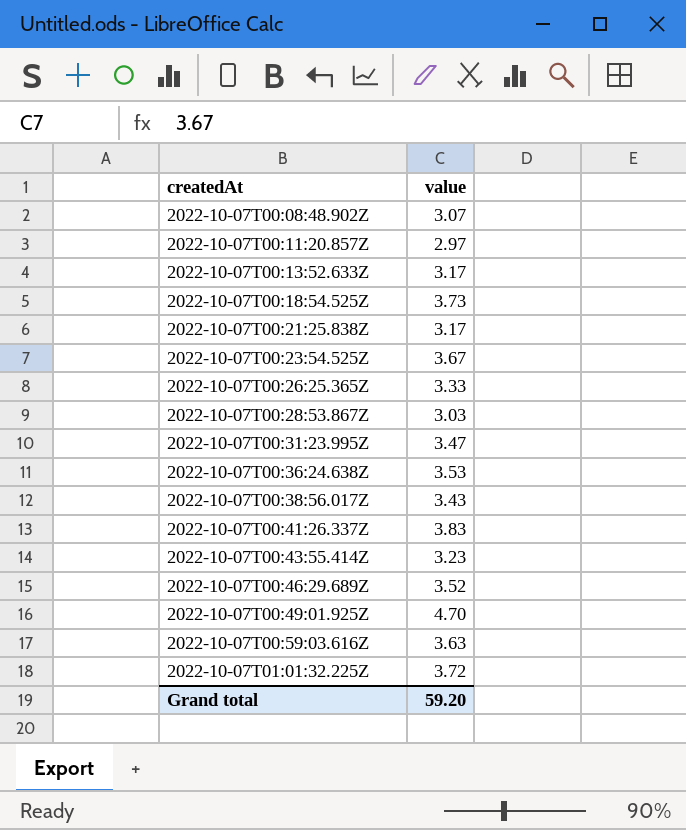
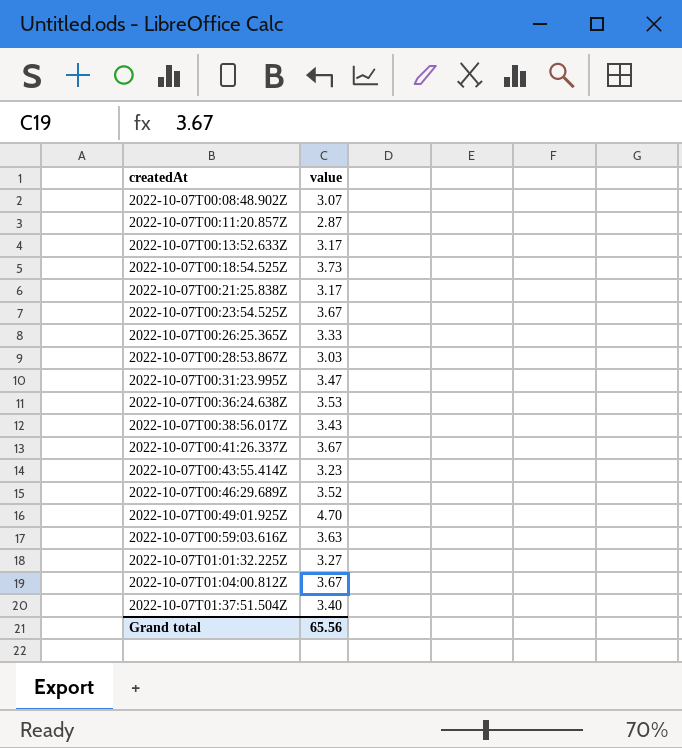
2022-10-07T00:11:20.857Z | value: 2.97 -> 2.87
2022-10-07T00:41:26.337Z | value: 3.83 -> 3.67
2022-10-07T01:01:32.225Z | value: 3.72 -> 3.27
row 2022-10-07T01:04:00.812Z: none -> 3.67
row 2022-10-07T01:37:51.504Z: none -> 3.40
Grand total | value: 59.20 -> 65.56

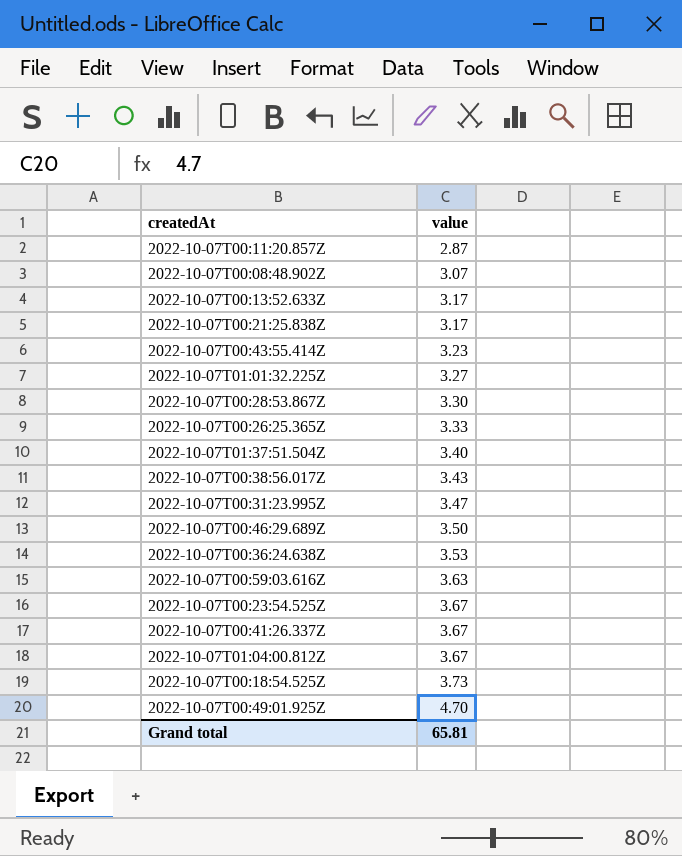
row order: createdAt ascending -> value ascending
2022-10-07T00:28:53.867Z | value: 3.03 -> 3.30
2022-10-07T00:46:29.689Z | value: 3.52 -> 3.50
Grand total | value: 65.56 -> 65.81

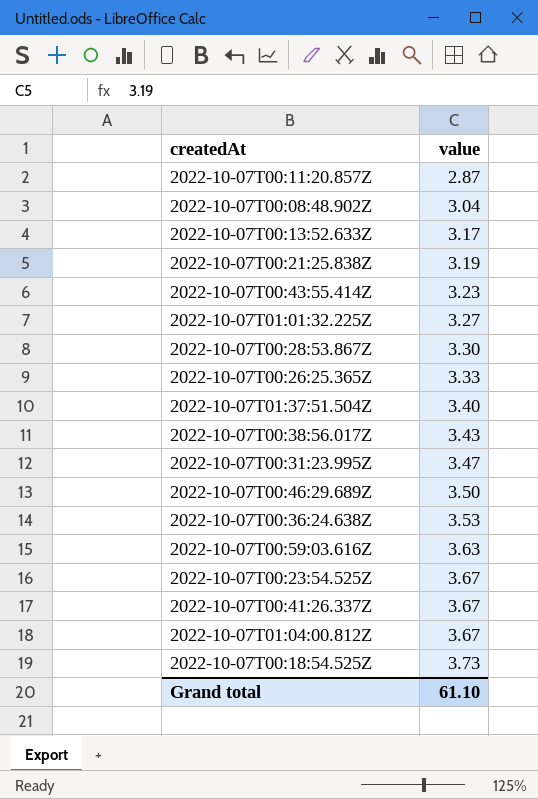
row 2022-10-07T00:49:01.925Z: 4.70 -> none
2022-10-07T00:08:48.902Z | value: 3.07 -> 3.04
2022-10-07T00:21:25.838Z | value: 3.17 -> 3.19
Grand total | value: 65.81 -> 61.10

